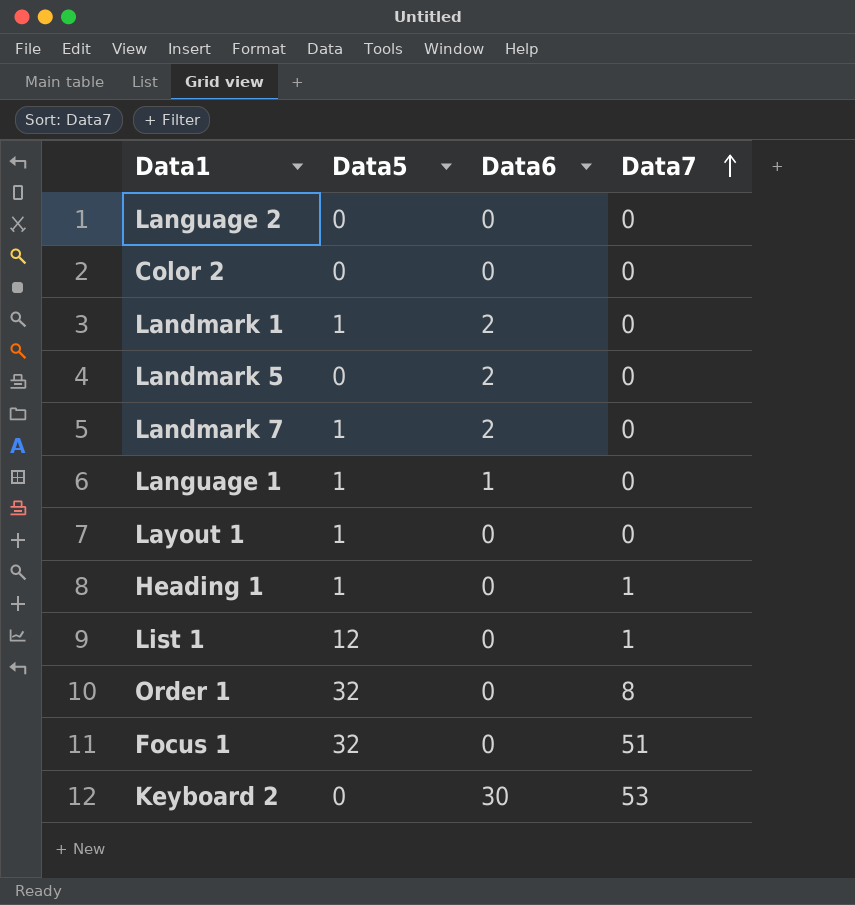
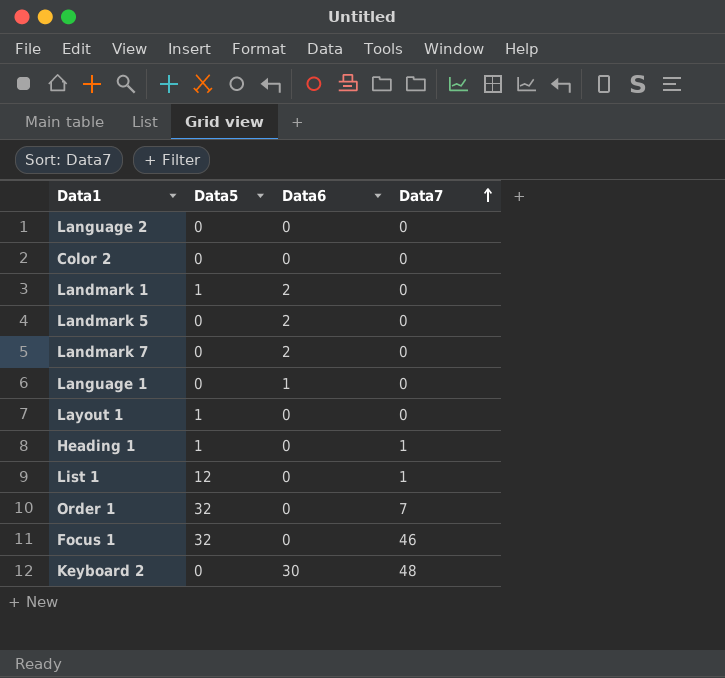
Landmark 7 | Data5: 1 -> 0
Language 1 | Data5: 1 -> 0
Order 1 | Data7: 8 -> 7
Focus 1 | Data7: 51 -> 46
Keyboard 2 | Data7: 53 -> 48

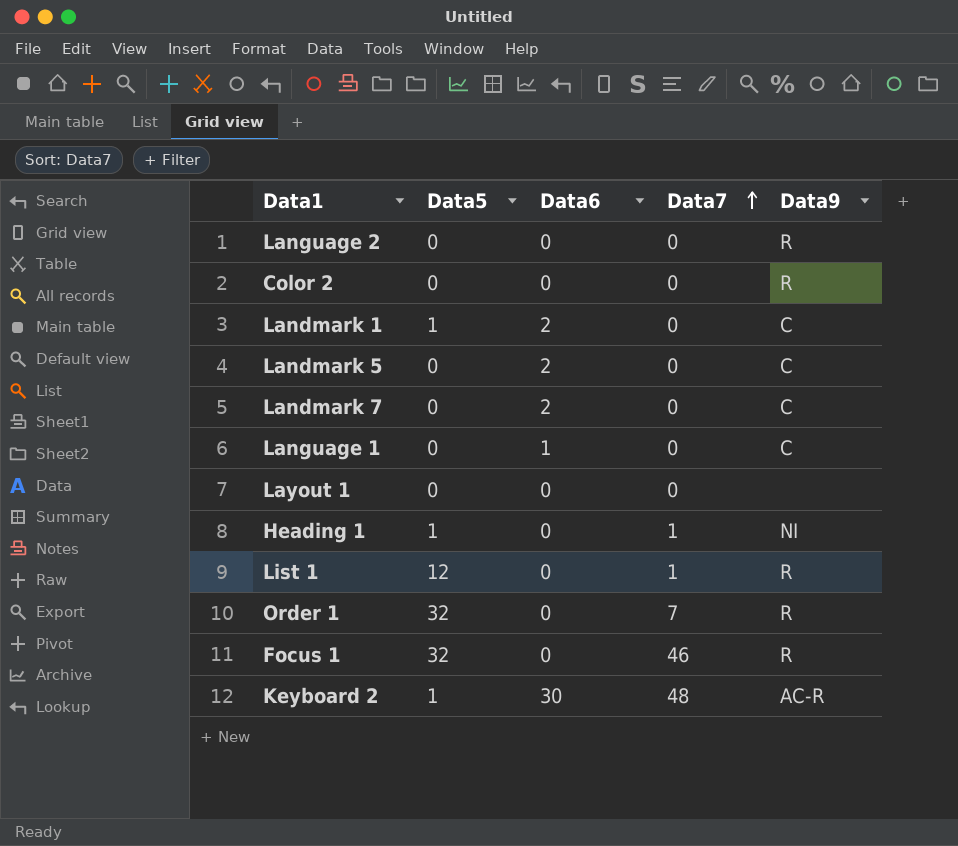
column Data9 | position: none -> 5
Layout 1 | Data5: 1 -> 0
Keyboard 2 | Data5: 0 -> 1

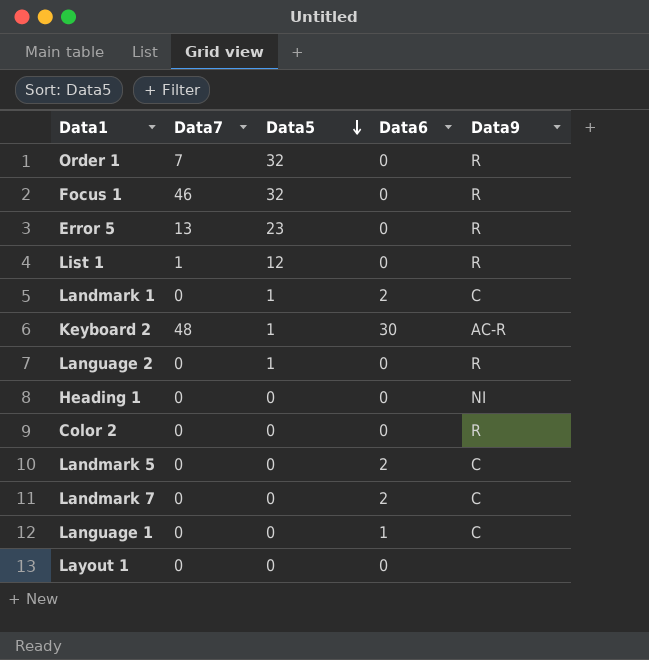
row order: Data7 ascending -> Data5 descending
column Data7 | position: 4 -> 2
row Error 5: none -> 13 | 23 | 0 | R
Language 2 | Data5: 0 -> 1
Heading 1 | Data7: 1 -> 0
Heading 1 | Data5: 1 -> 0

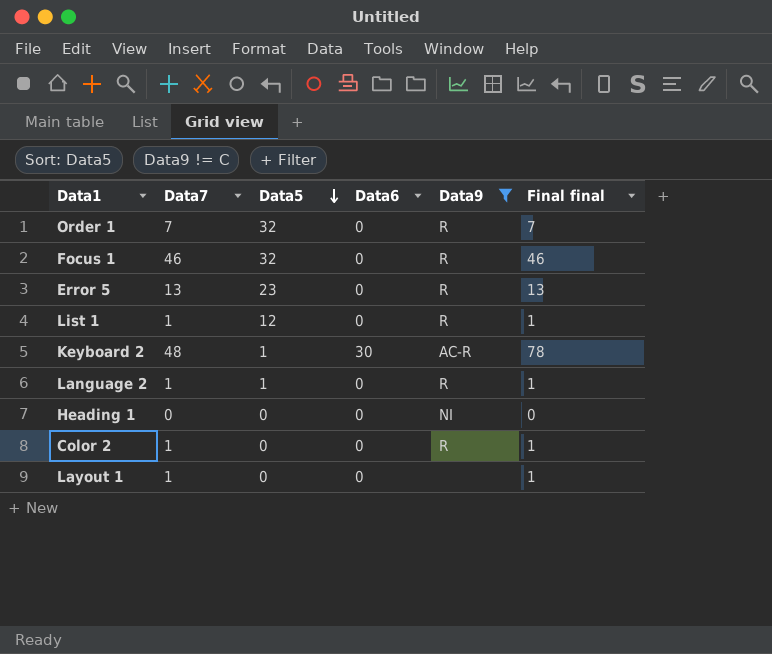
filter: none -> Data9 != C
column Final final | formula: none -> [Data7] + [Data6]
Language 2 | Data7: 0 -> 1
Color 2 | Data7: 0 -> 1
Layout 1 | Data7: 0 -> 1

